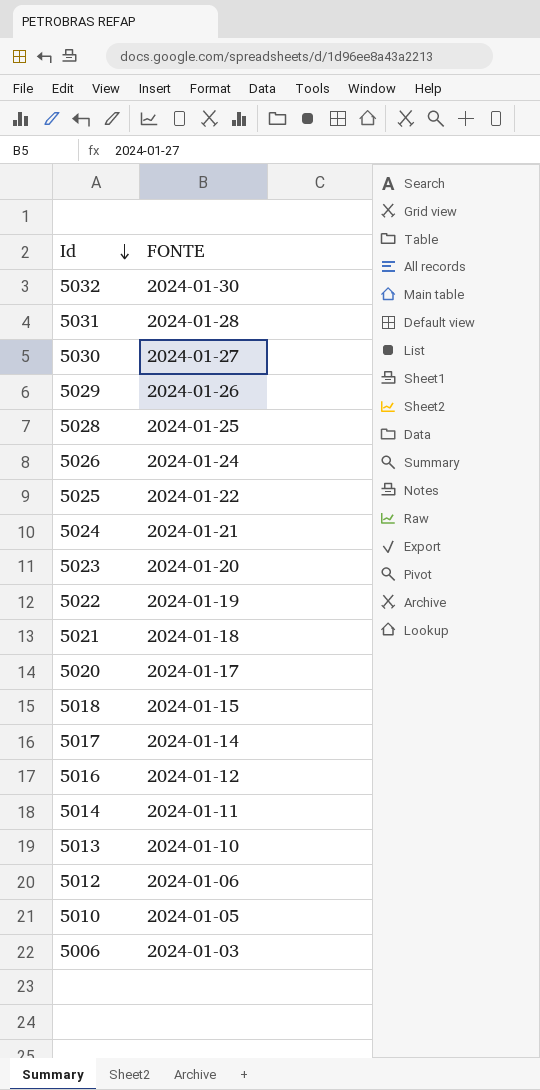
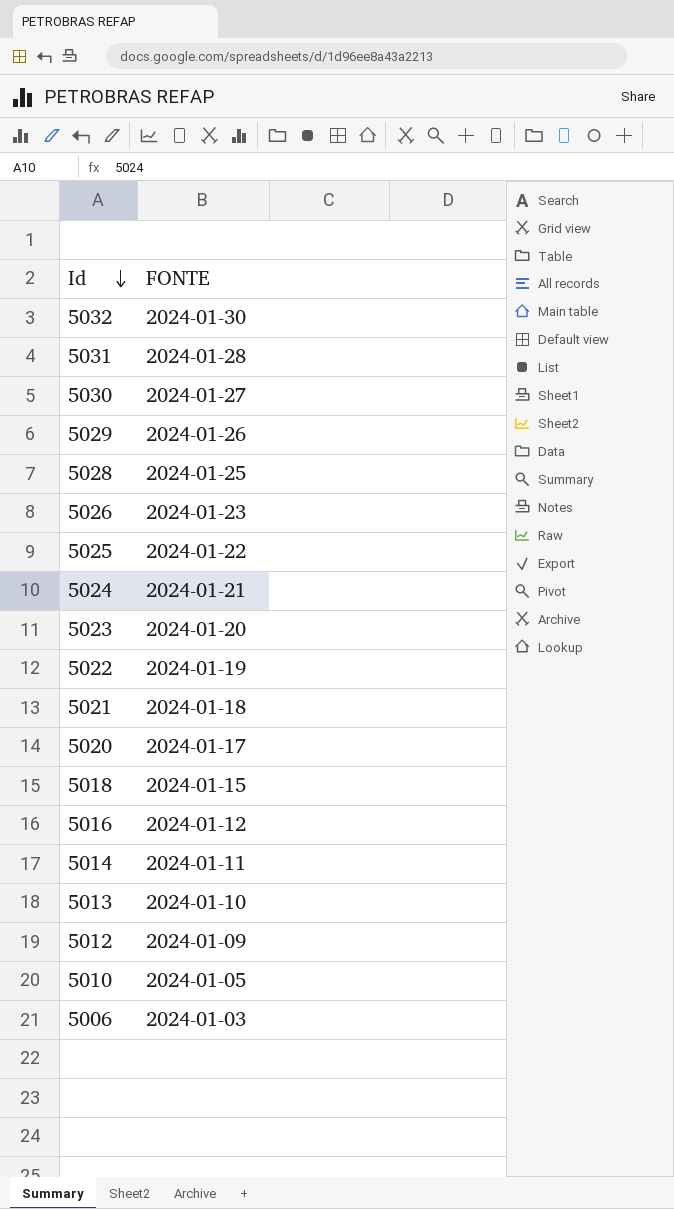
row 5017: 2024-01-14 -> none
5026 | FONTE: 2024-01-24 -> 2024-01-23
5012 | FONTE: 2024-01-06 -> 2024-01-09

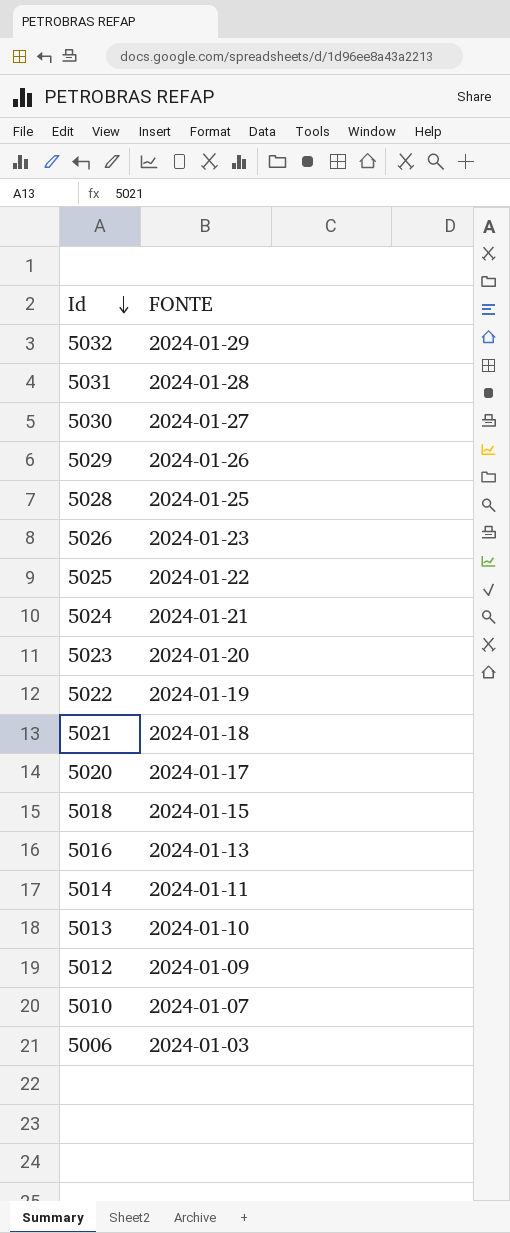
5032 | FONTE: 2024-01-30 -> 2024-01-29
5016 | FONTE: 2024-01-12 -> 2024-01-13
5010 | FONTE: 2024-01-05 -> 2024-01-07

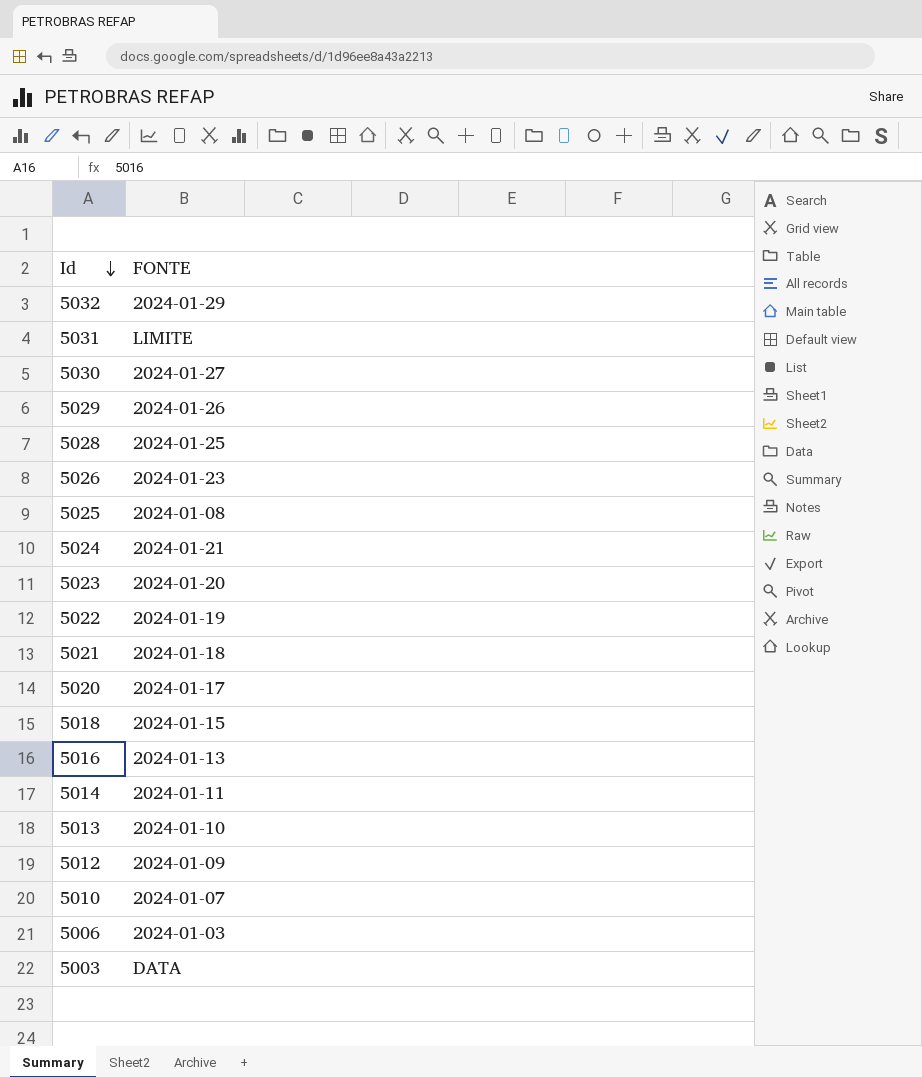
5031 | FONTE: 2024-01-28 -> LIMITE
5025 | FONTE: 2024-01-22 -> 2024-01-08
row 5003: none -> DATA

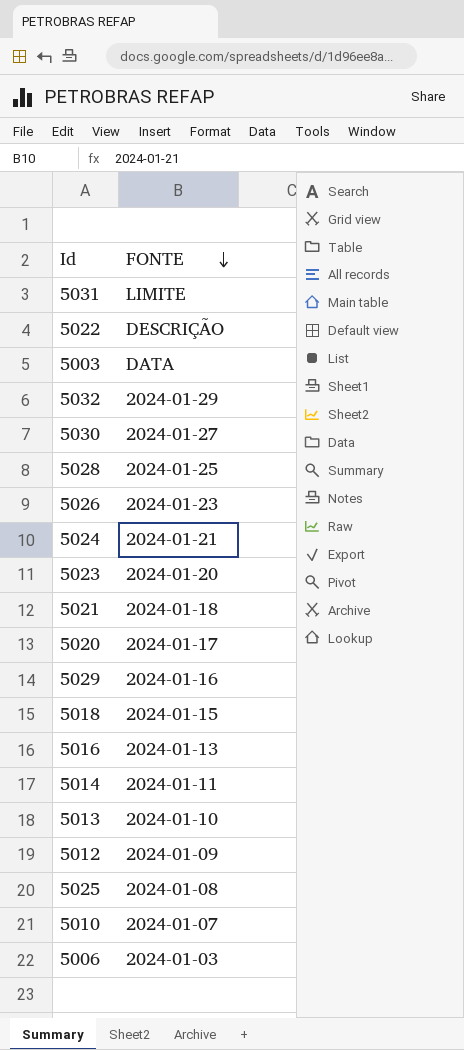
row order: Id descending -> FONTE descending
5022 | FONTE: 2024-01-19 -> DESCRIÇÃO
5029 | FONTE: 2024-01-26 -> 2024-01-16

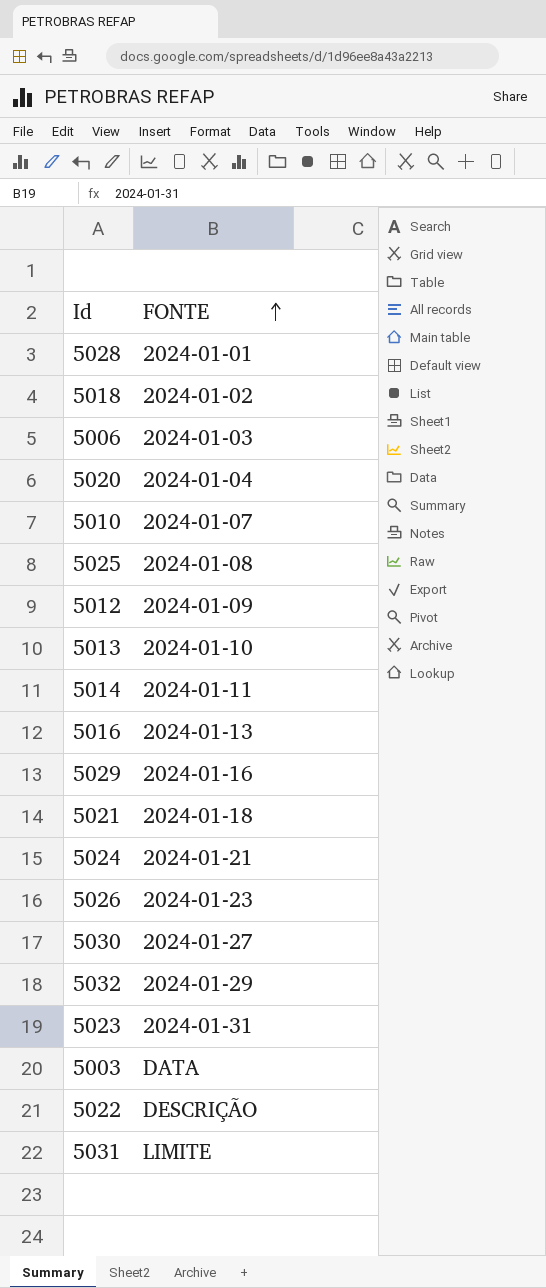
row order: FONTE descending -> FONTE ascending
5028 | FONTE: 2024-01-25 -> 2024-01-01
5018 | FONTE: 2024-01-15 -> 2024-01-02
5020 | FONTE: 2024-01-17 -> 2024-01-04
5023 | FONTE: 2024-01-20 -> 2024-01-31

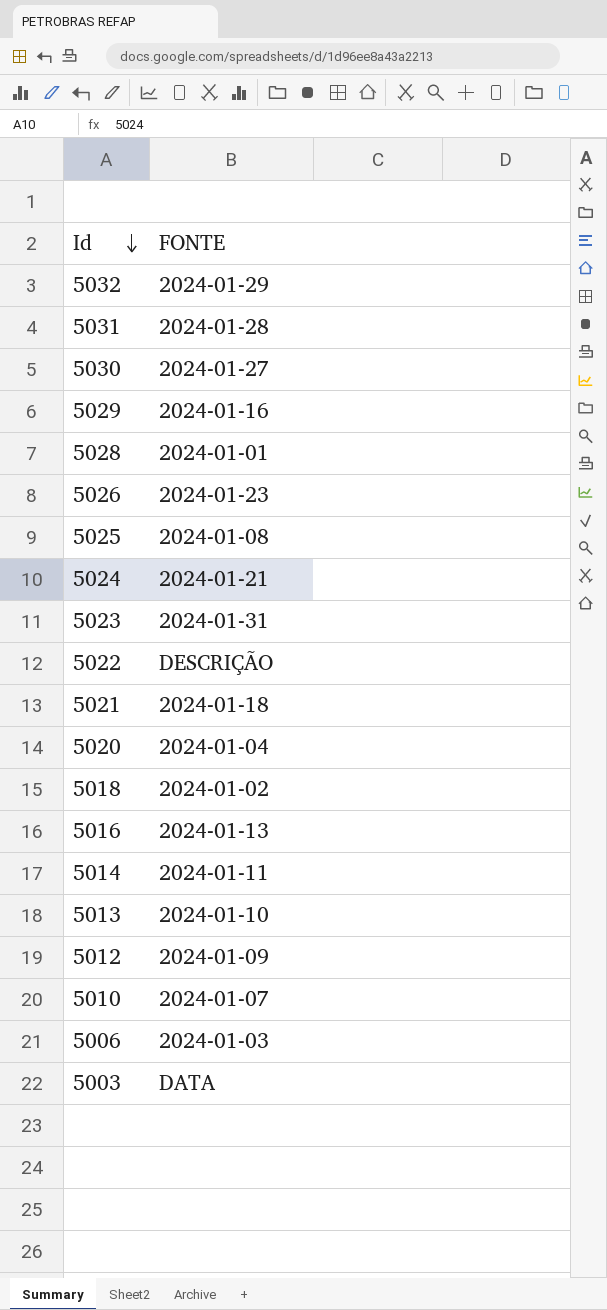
row order: FONTE ascending -> Id descending
5031 | FONTE: LIMITE -> 2024-01-28

